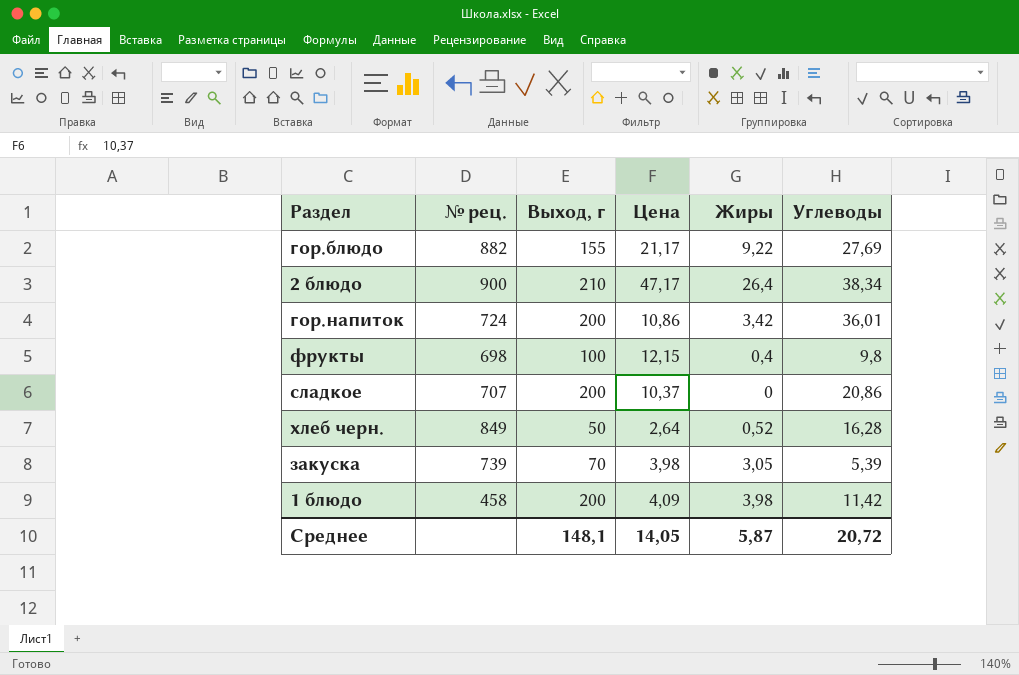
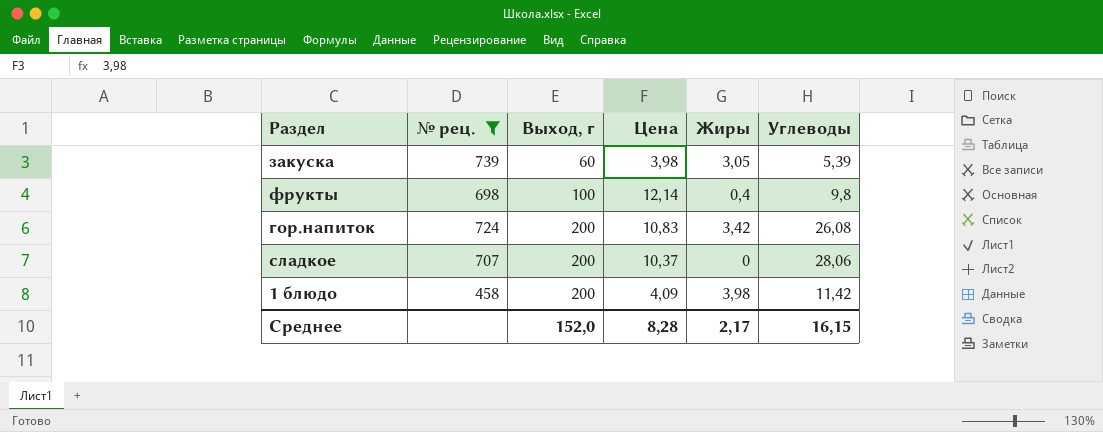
filter: none -> № рец. <= 739
row order: none -> Выход, г ascending
закуска | Выход, г: 70 -> 60
фрукты | Цена: 12,15 -> 12,14
гор.напиток | Цена: 10,86 -> 10,83
гор.напиток | Углеводы: 36,01 -> 26,08
сладкое | Углеводы: 20,86 -> 28,06
Среднее | Выход, г: 148,1 -> 152,0
Среднее | Цена: 14,05 -> 8,28
Среднее | Жиры: 5,87 -> 2,17
Среднее | Углеводы: 20,72 -> 16,15

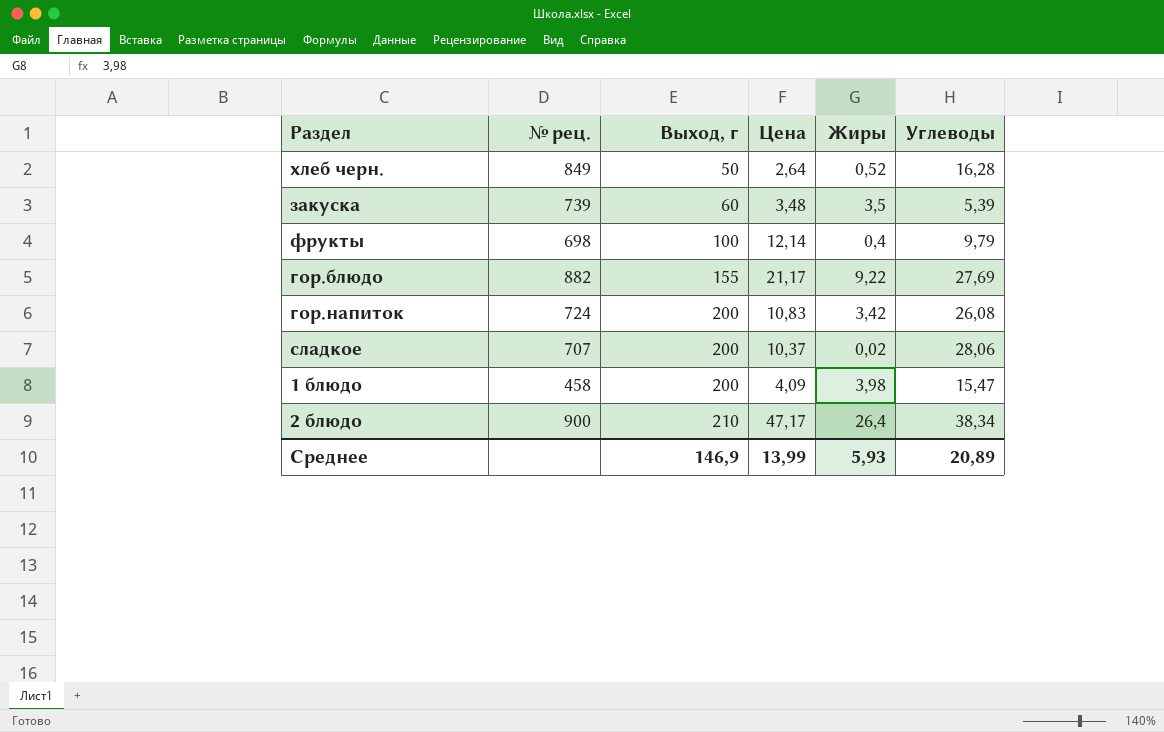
filter: № рец. <= 739 -> none
закуска | Цена: 3,98 -> 3,48
закуска | Жиры: 3,05 -> 3,5
фрукты | Углеводы: 9,8 -> 9,79
сладкое | Жиры: 0 -> 0,02
1 блюдо | Углеводы: 11,42 -> 15,47
Среднее | Выход, г: 152,0 -> 146,9
Среднее | Цена: 8,28 -> 13,99
Среднее | Жиры: 2,17 -> 5,93
Среднее | Углеводы: 16,15 -> 20,89

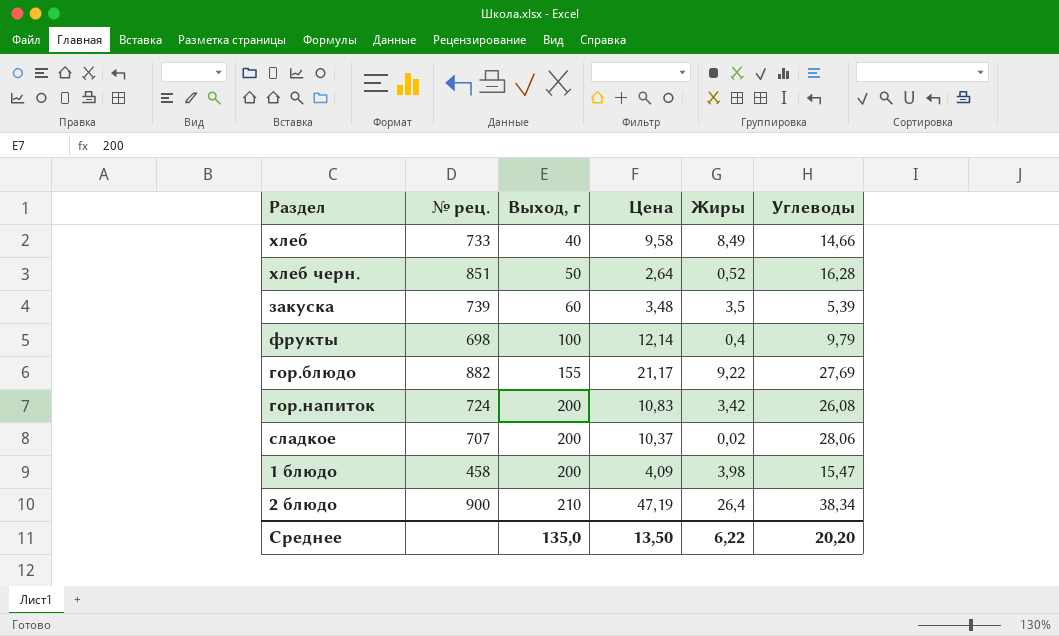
row хлеб: none -> 733 | 40 | 9,58 | 8,49 | 14,66
хлеб черн. | № рец.: 849 -> 851
2 блюдо | Цена: 47,17 -> 47,19
Среднее | Выход, г: 146,9 -> 135,0
Среднее | Цена: 13,99 -> 13,50
Среднее | Жиры: 5,93 -> 6,22
Среднее | Углеводы: 20,89 -> 20,20

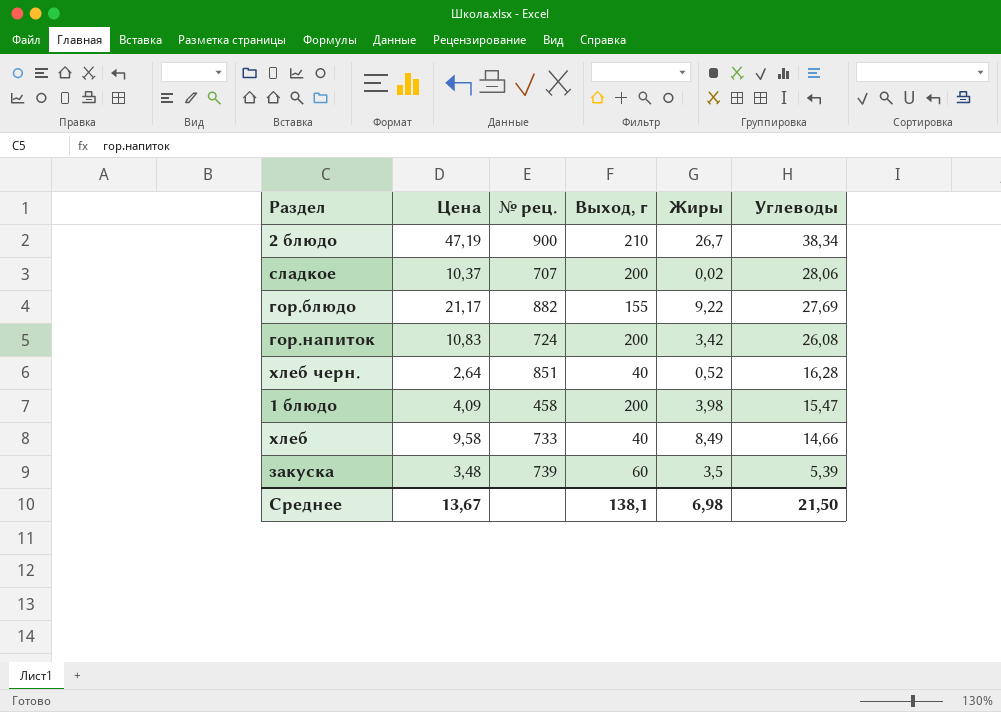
row order: Выход, г ascending -> Углеводы descending
column Цена | position: 4 -> 2
row фрукты: 698 | 100 | 12,14 | 0,4 | 9,79 -> none
2 блюдо | Жиры: 26,4 -> 26,7
хлеб черн. | Выход, г: 50 -> 40
Среднее | Цена: 13,50 -> 13,67
Среднее | Выход, г: 135,0 -> 138,1
Среднее | Жиры: 6,22 -> 6,98
Среднее | Углеводы: 20,20 -> 21,50

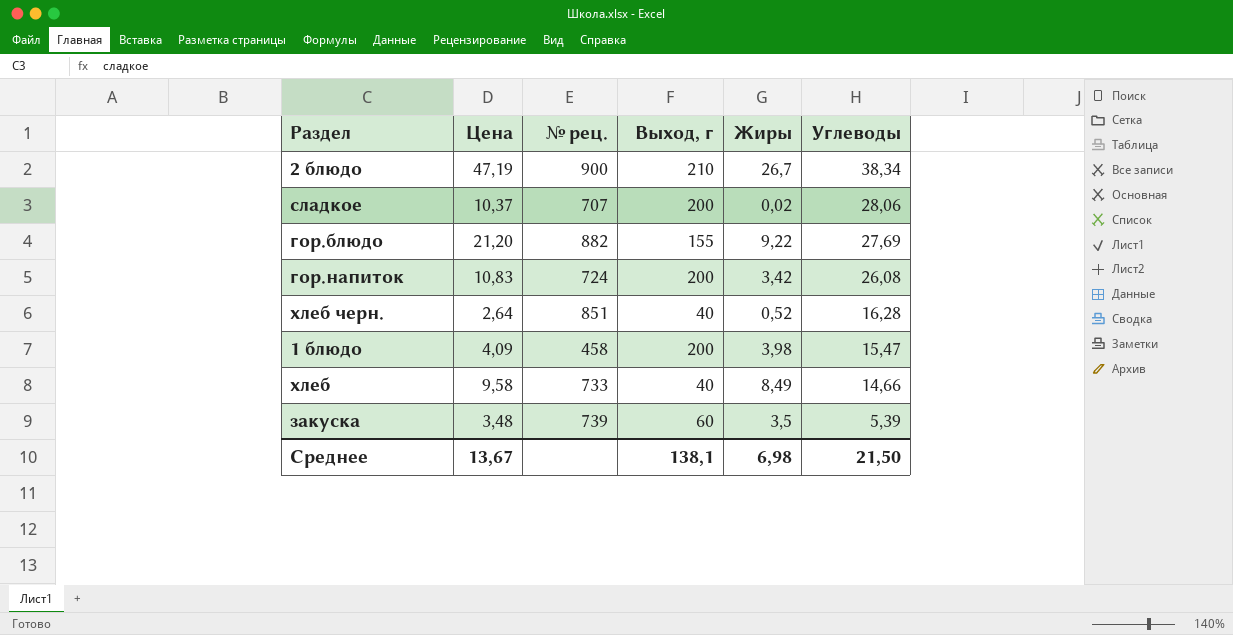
гор.блюдо | Цена: 21,17 -> 21,20

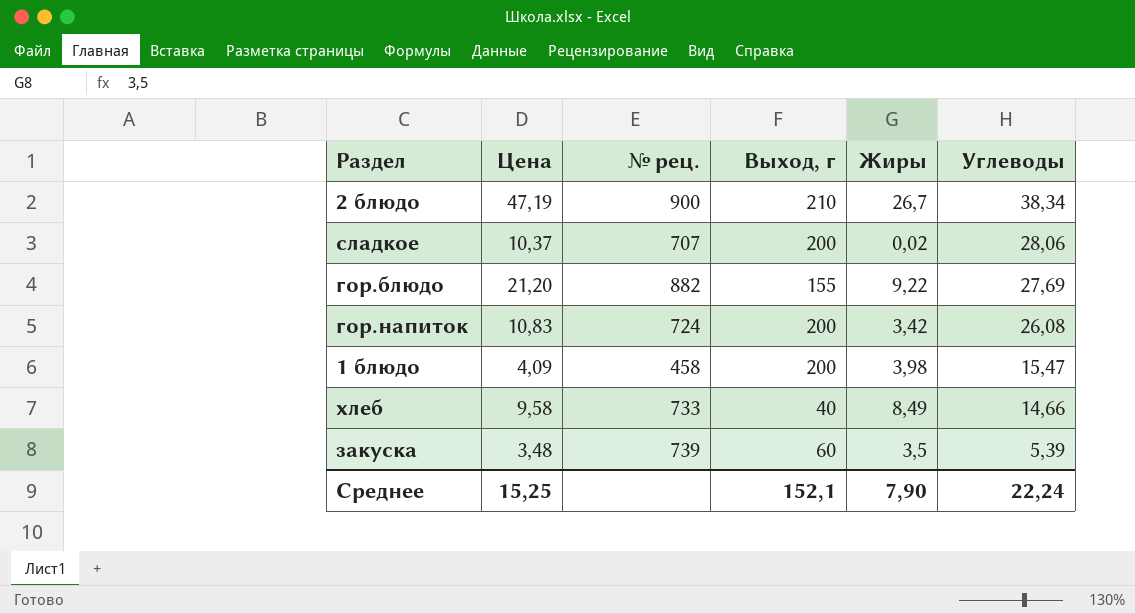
row хлеб черн.: 2,64 | 851 | 40 | 0,52 | 16,28 -> none
Среднее | Цена: 13,67 -> 15,25
Среднее | Выход, г: 138,1 -> 152,1
Среднее | Жиры: 6,98 -> 7,90
Среднее | Углеводы: 21,50 -> 22,24

